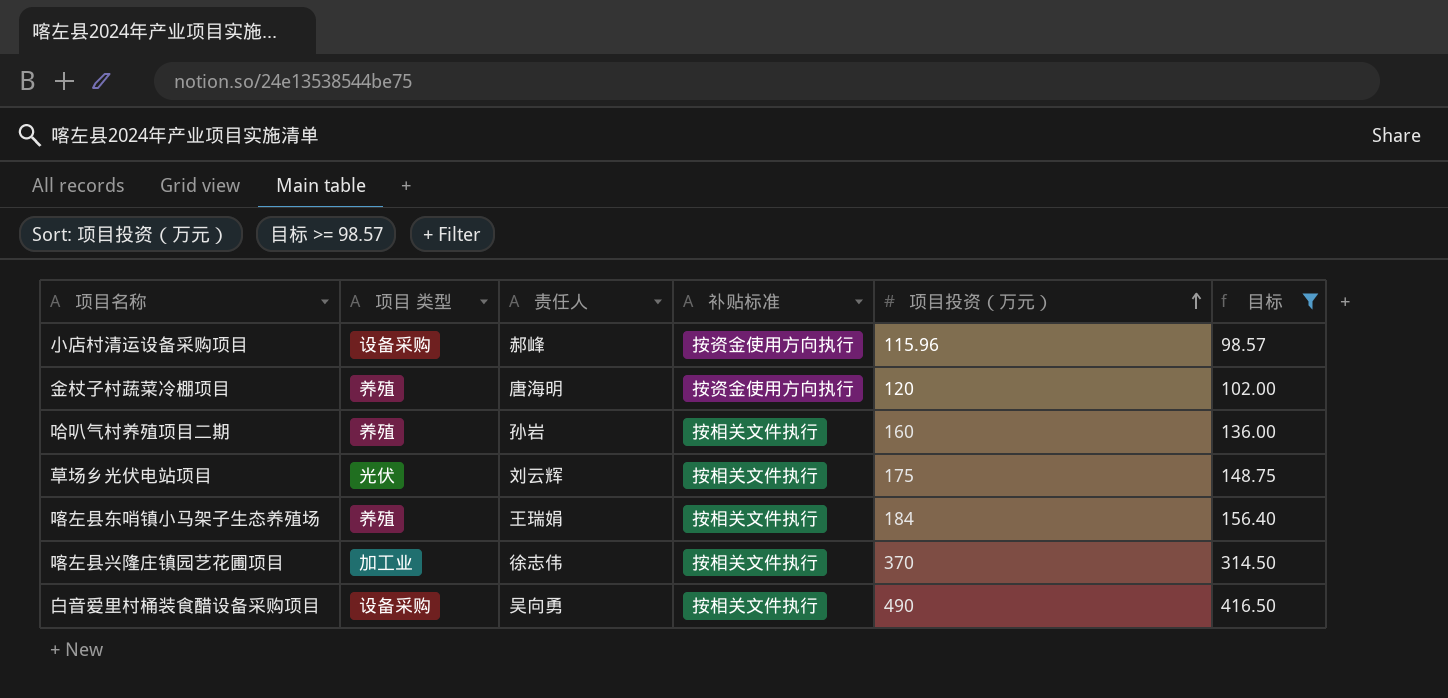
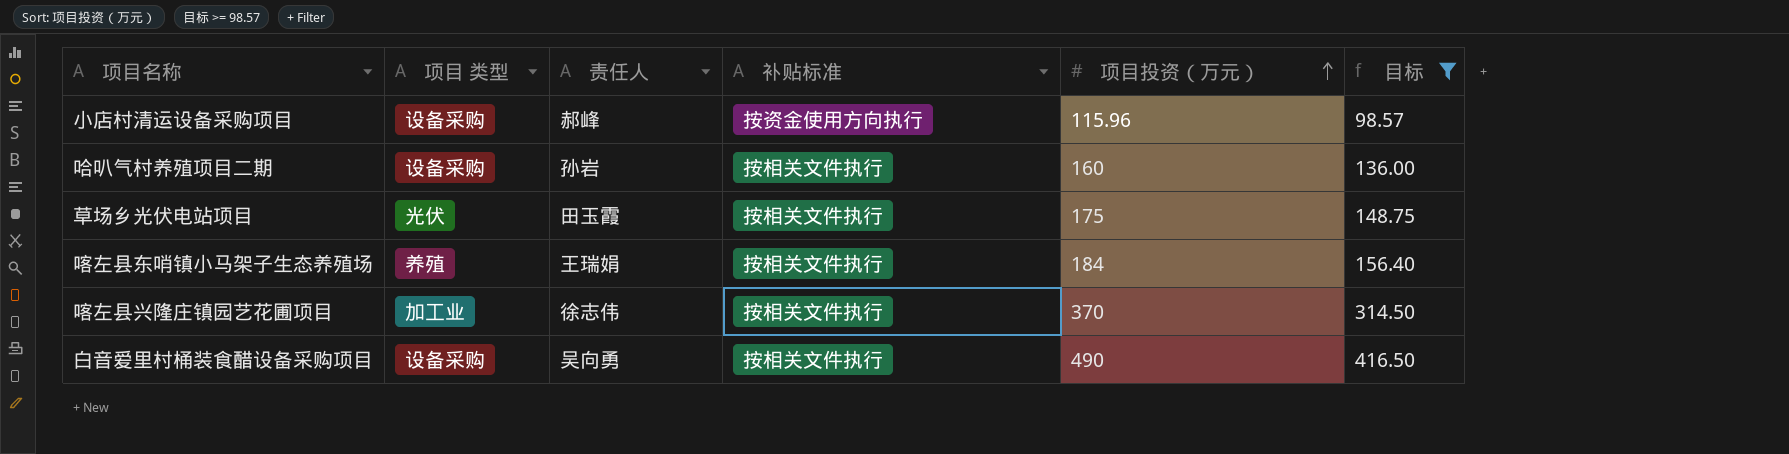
row 金杖子村蔬菜冷棚项目: 养殖 | 唐海明 | 按资金使用方向执行 | 120 | 102.00 -> none
哈叭气村养殖项目二期 | 项目 类型: 养殖 -> 设备采购
草场乡光伏电站项目 | 责任人: 刘云辉 -> 田玉霞

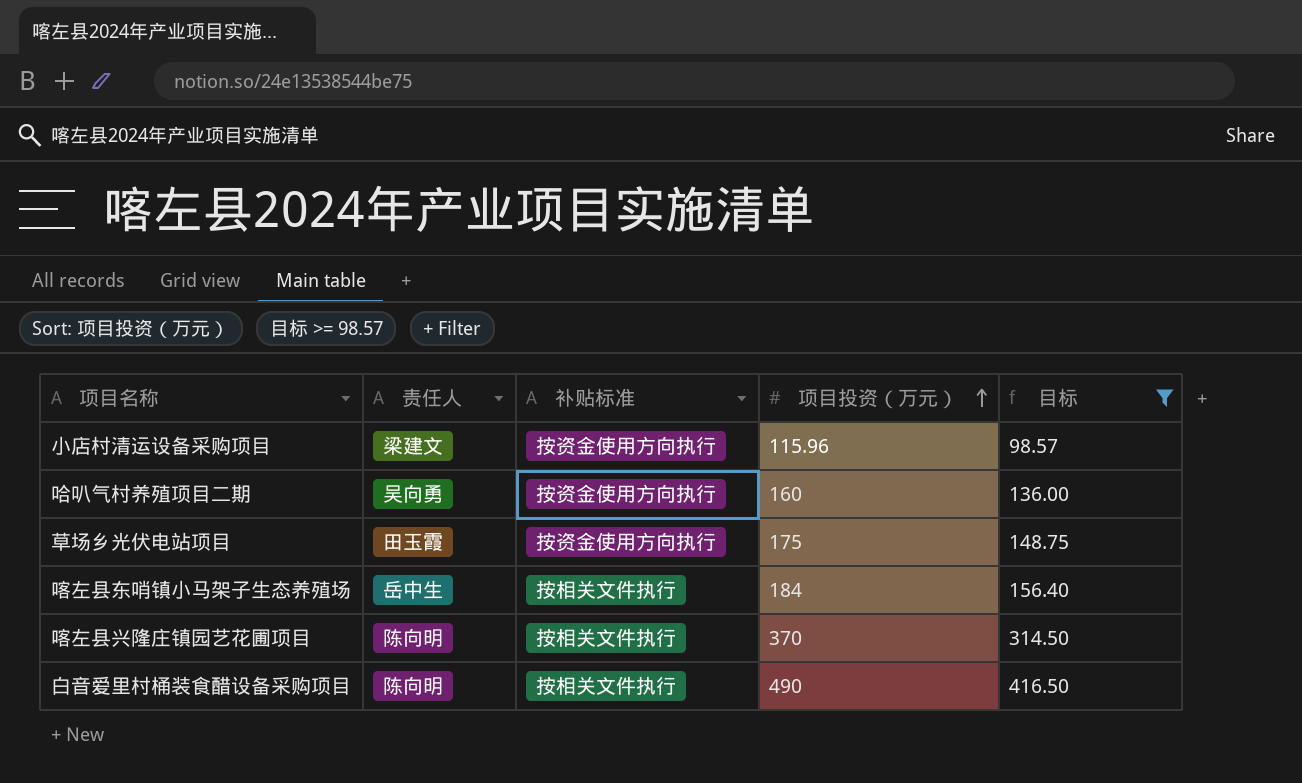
column 项目 类型 | position: 2 -> none
小店村清运设备采购项目 | 责任人: 郝峰 -> 梁建文
哈叭气村养殖项目二期 | 责任人: 孙岩 -> 吴向勇
哈叭气村养殖项目二期 | 补贴标准: 按相关文件执行 -> 按资金使用方向执行
草场乡光伏电站项目 | 补贴标准: 按相关文件执行 -> 按资金使用方向执行
喀左县东哨镇小马架子生态养殖场 | 责任人: 王瑞娟 -> 岳中生
喀左县兴隆庄镇园艺花圃项目 | 责任人: 徐志伟 -> 陈向明
白音爱里村桶装食醋设备采购项目 | 责任人: 吴向勇 -> 陈向明

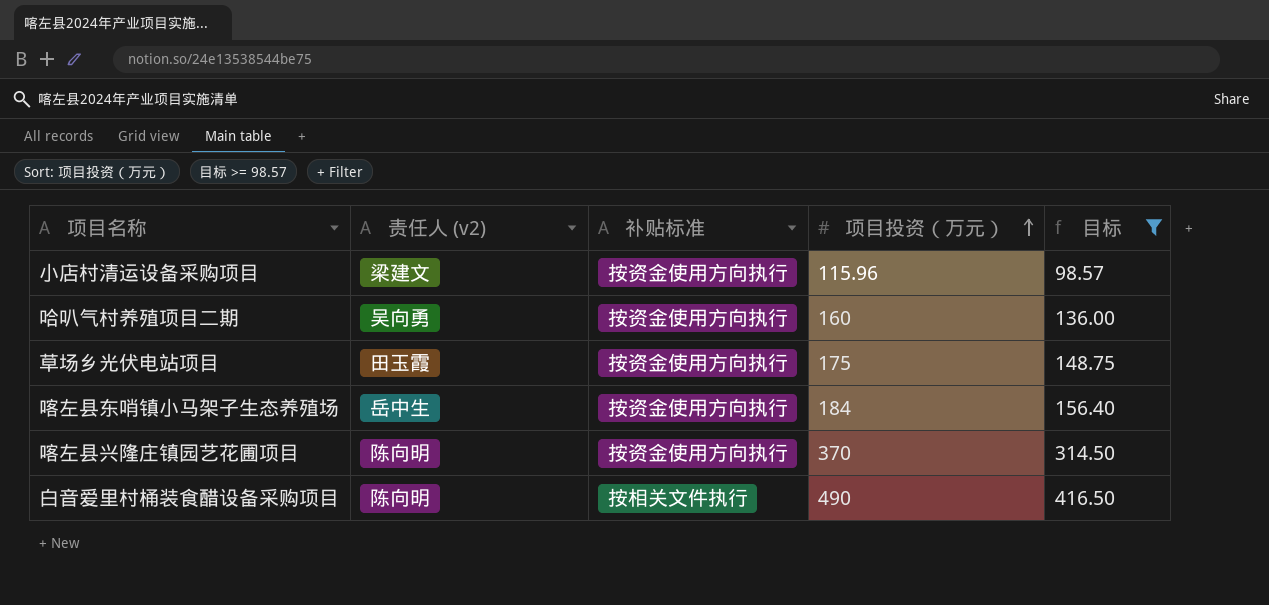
column name: 责任人 -> 责任人 (v2)
喀左县东哨镇小马架子生态养殖场 | 补贴标准: 按相关文件执行 -> 按资金使用方向执行
喀左县兴隆庄镇园艺花圃项目 | 补贴标准: 按相关文件执行 -> 按资金使用方向执行

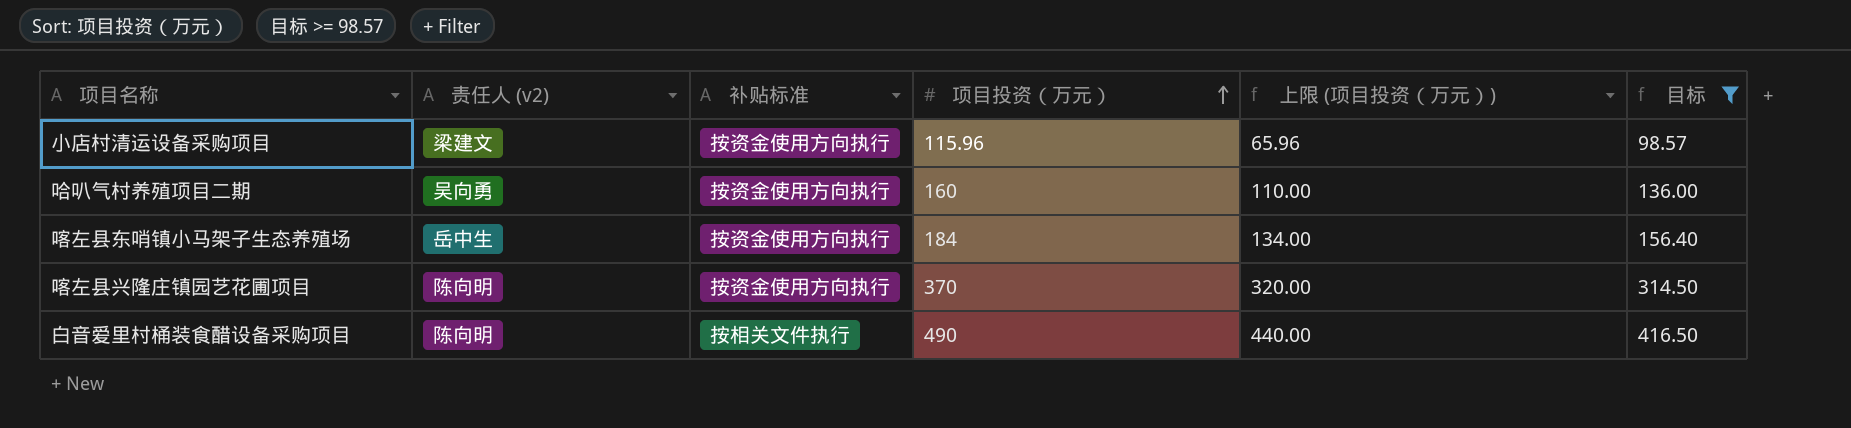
column 上限 (项目投资（万元）) | formula: none -> [项目投资（万元）] - 50
row 草场乡光伏电站项目: 田玉霞 | 按资金使用方向执行 | 175 | 148.75 -> none

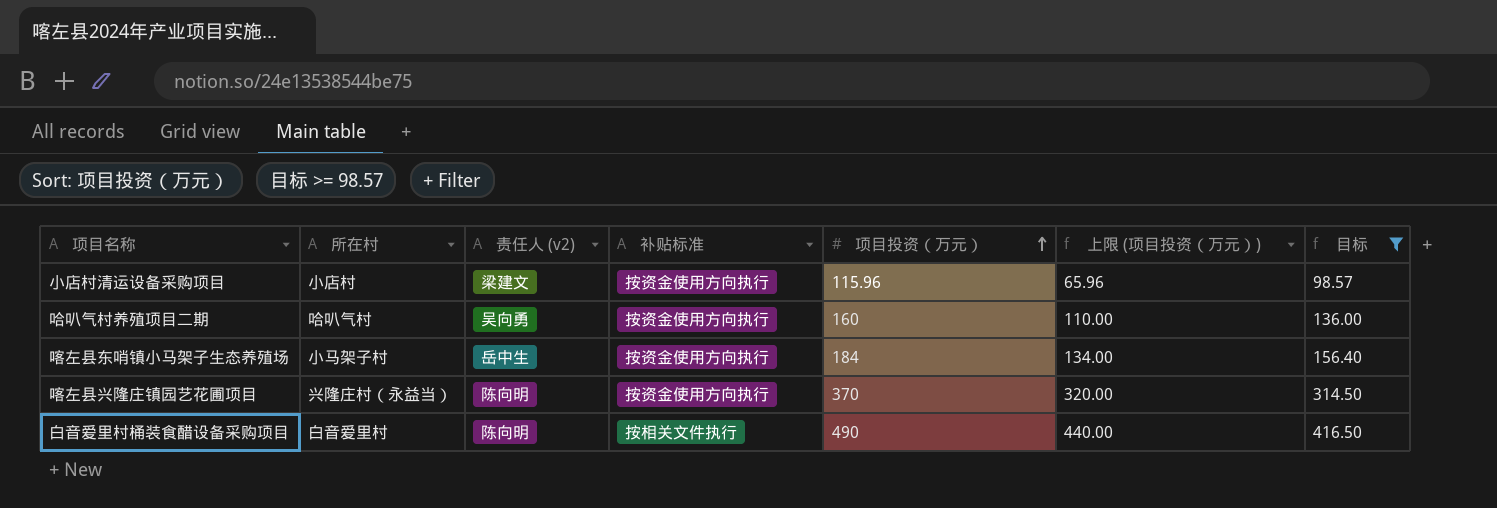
column 所在村 | position: none -> 2

